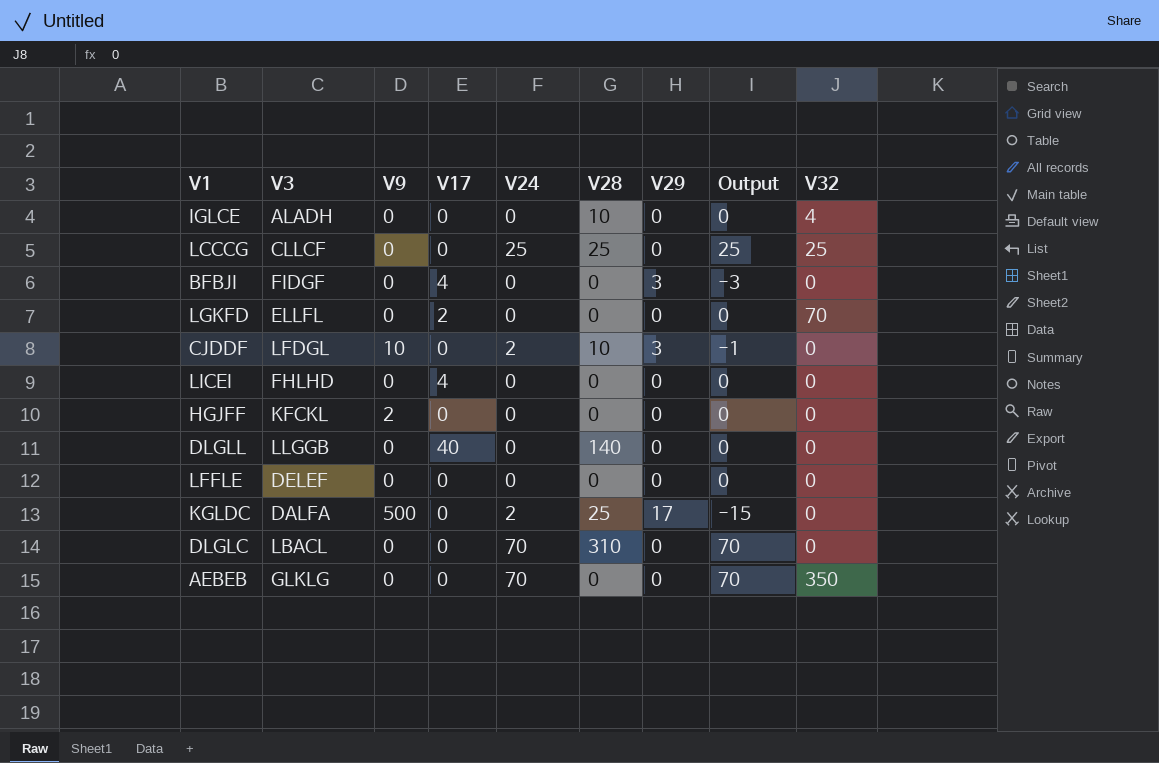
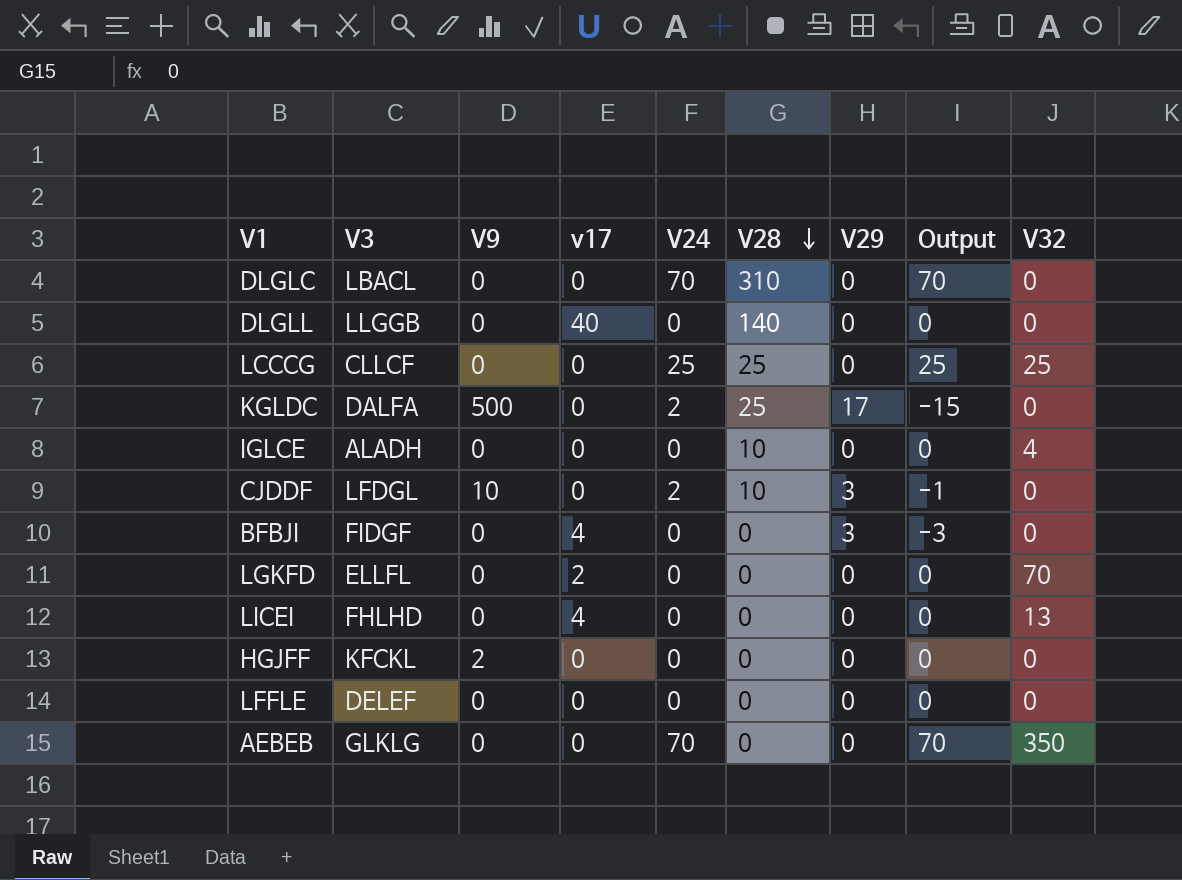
row order: none -> V28 descending
column name: V17 -> v17
LICEI | V32: 0 -> 13

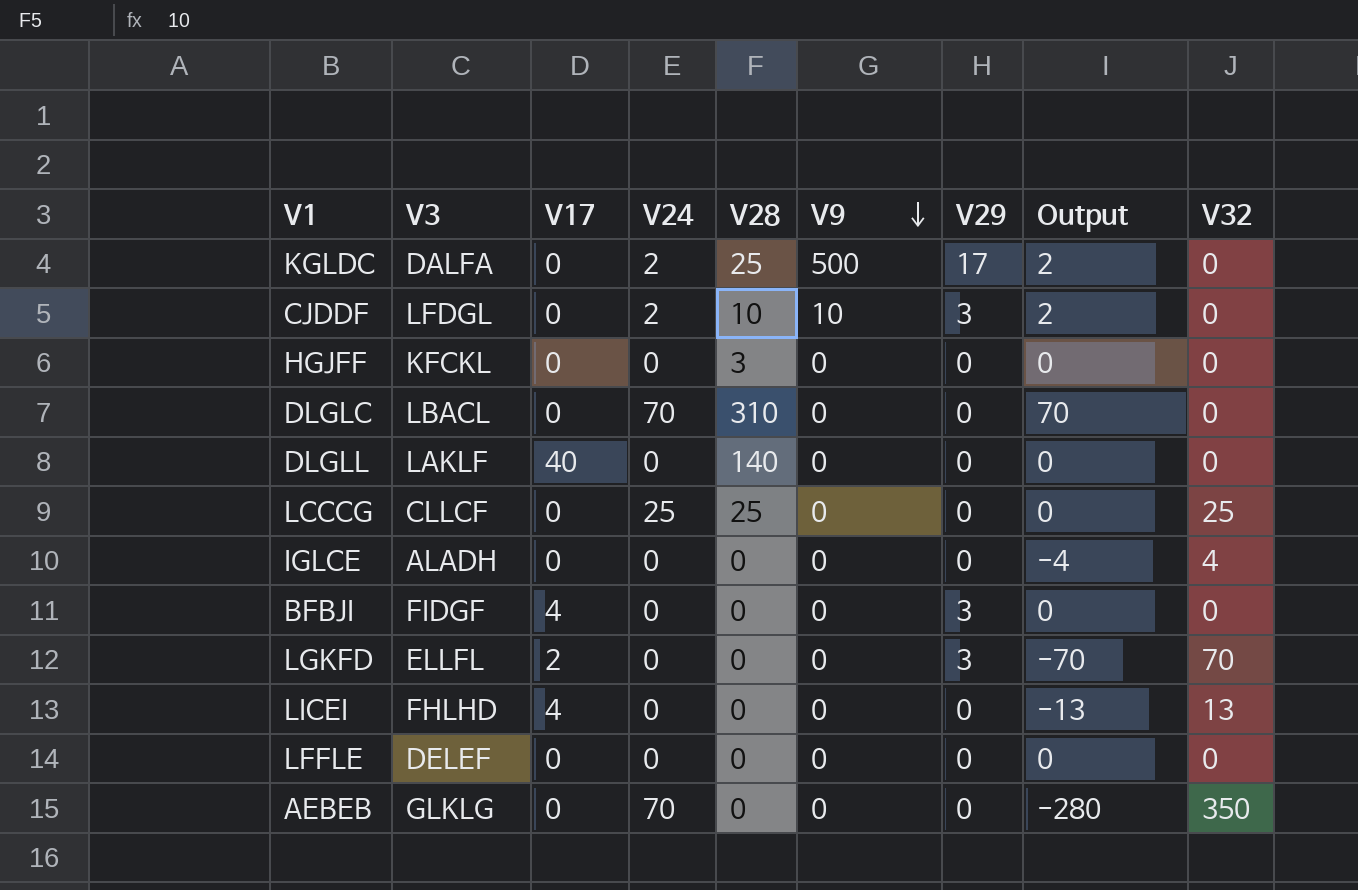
row order: V28 descending -> V9 descending
column name: v17 -> V17
column V9 | position: 3 -> 6
column Output | formula: [V24] - [V29] -> [V24] - [V32]
HGJFF | V28: 0 -> 3
HGJFF | V9: 2 -> 0
DLGLL | V3: LLGGB -> LAKLF
IGLCE | V28: 10 -> 0
LGKFD | V29: 0 -> 3

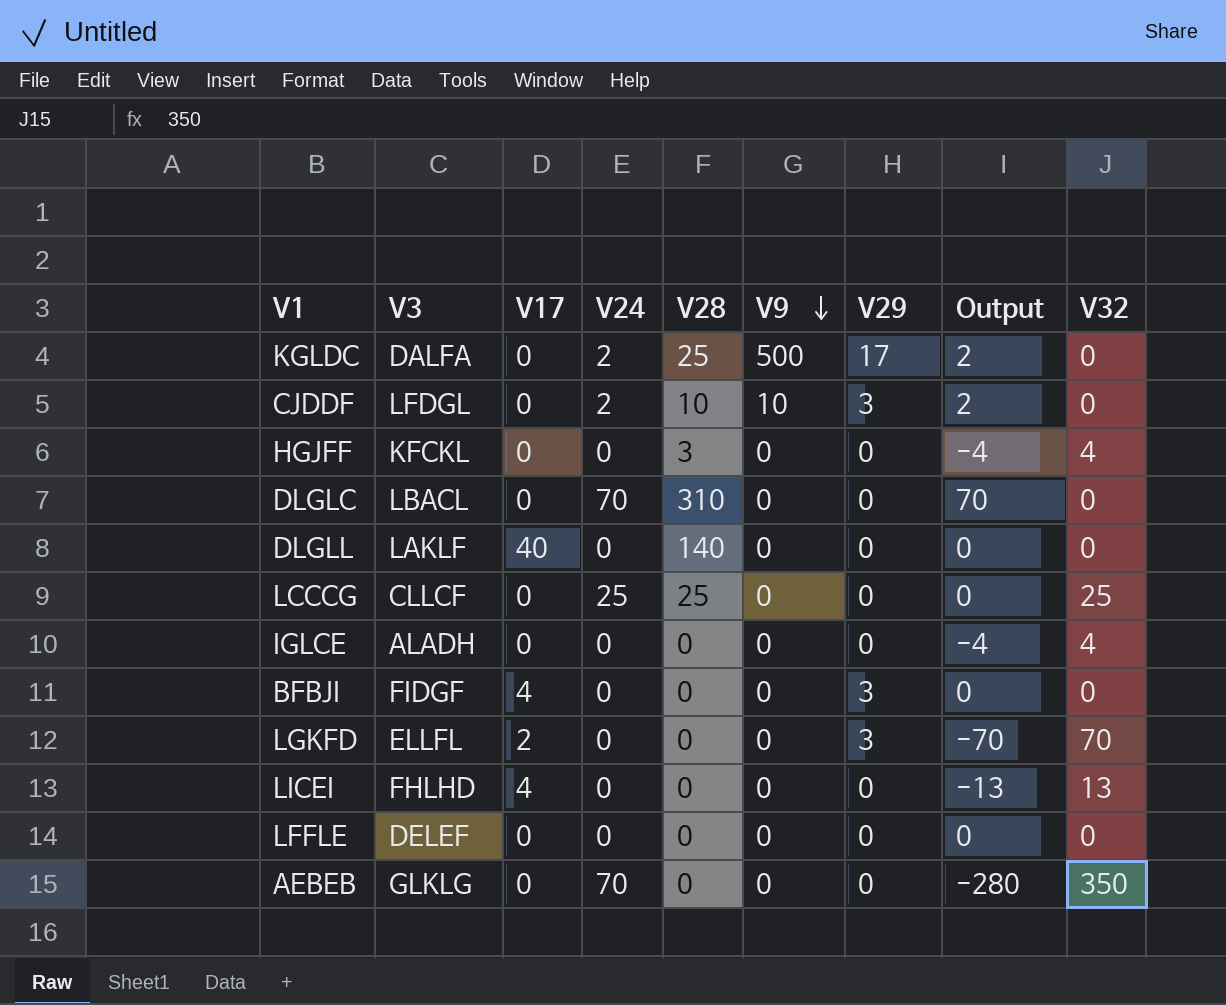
HGJFF | Output: 0 -> -4
HGJFF | V32: 0 -> 4

